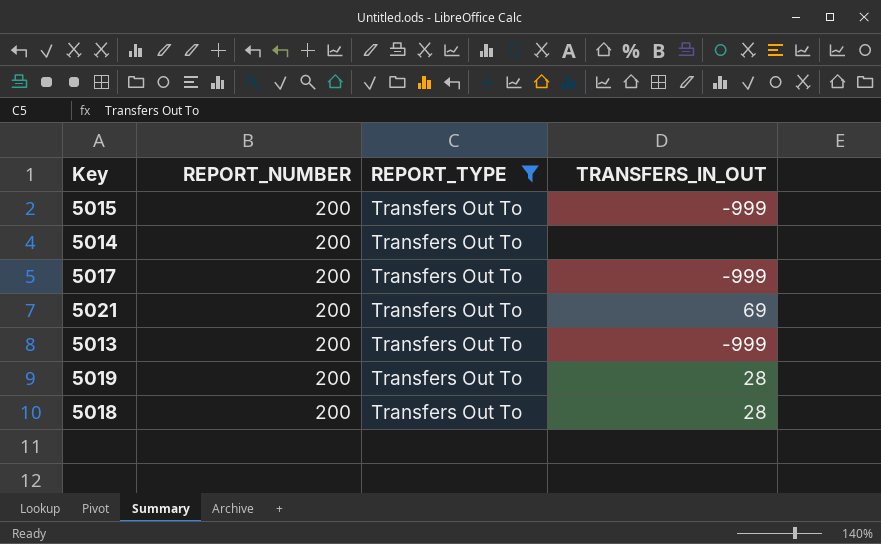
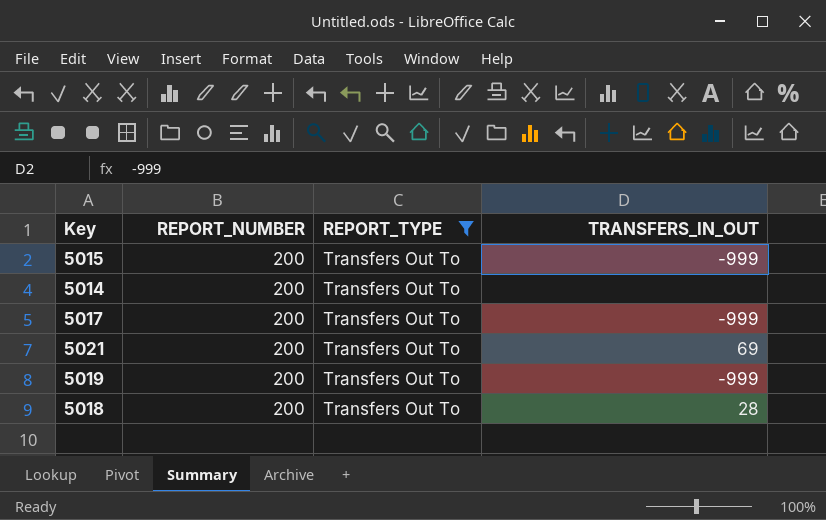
row 5013: 200 | Transfers Out To | -999 -> none
5019 | TRANSFERS_IN_OUT: 28 -> -999

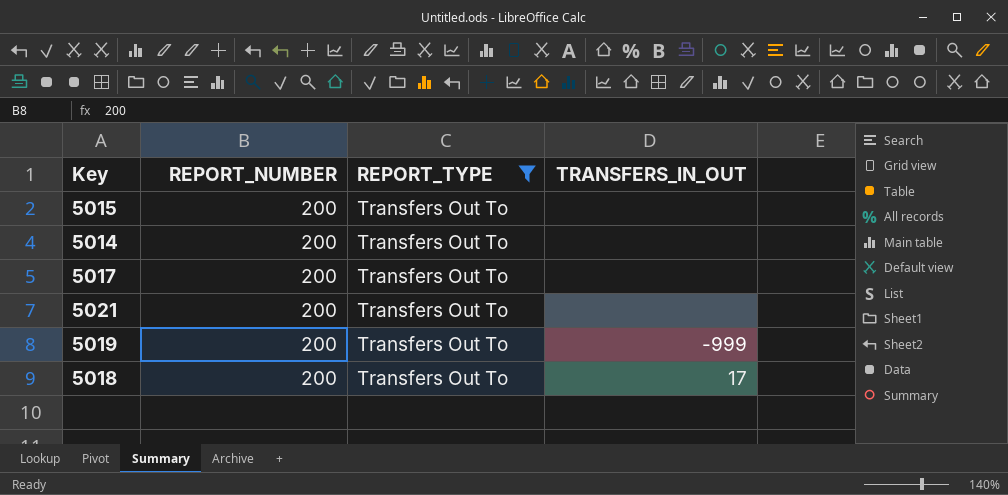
5015 | TRANSFERS_IN_OUT: -999 -> none
5017 | TRANSFERS_IN_OUT: -999 -> none
5021 | TRANSFERS_IN_OUT: 69 -> none
5018 | TRANSFERS_IN_OUT: 28 -> 17

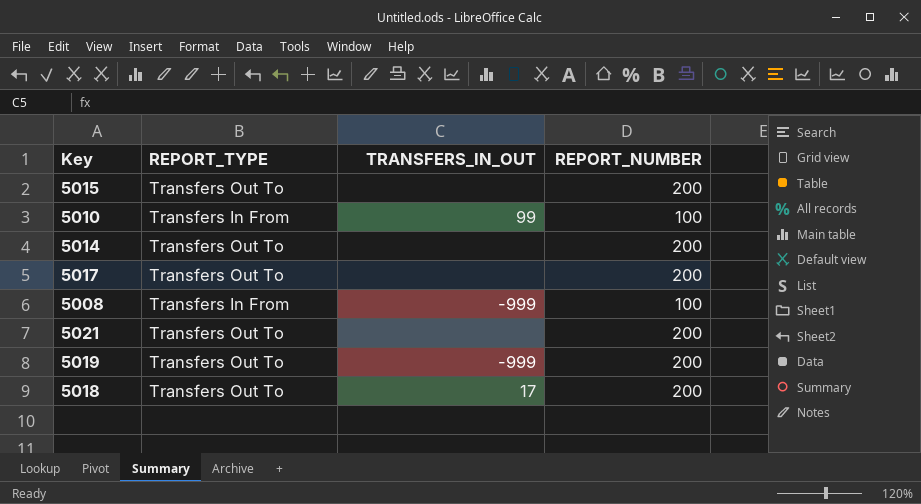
filter: REPORT_TYPE = Transfers Out To -> none
column REPORT_NUMBER | position: 2 -> 4

